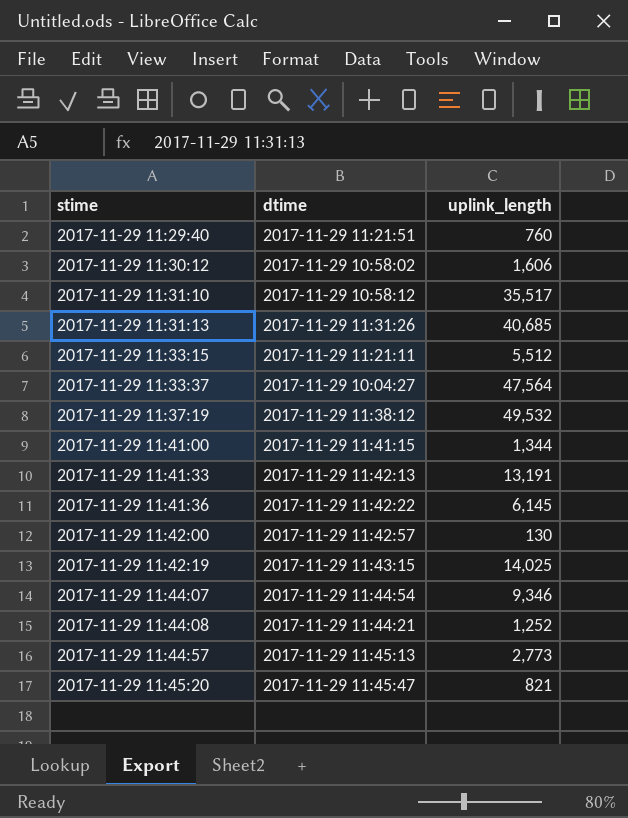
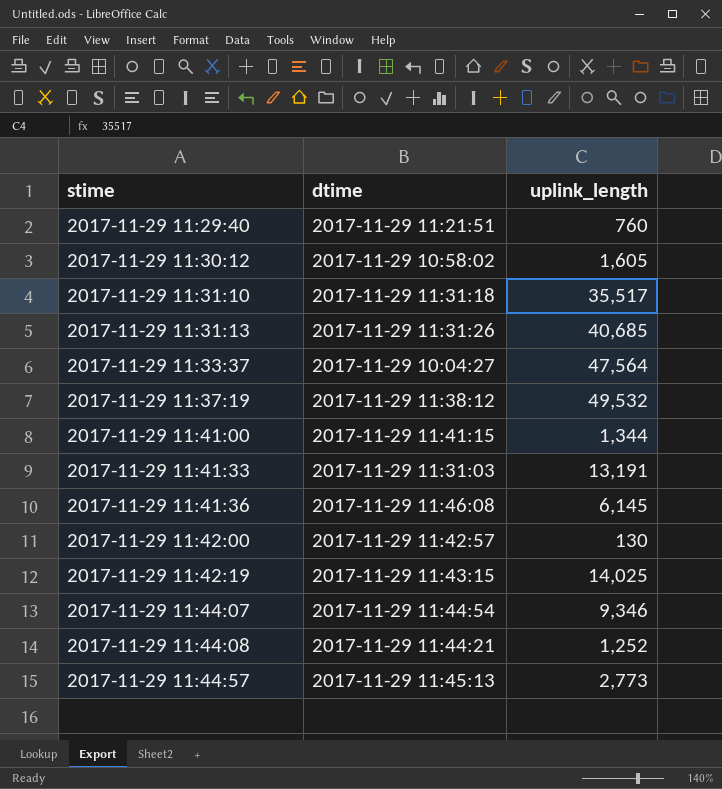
row 2017-11-29 11:33:15: 2017-11-29 11:21:11 | 5,512 -> none
row 2017-11-29 11:45:20: 2017-11-29 11:45:47 | 821 -> none
2017-11-29 11:30:12 | uplink_length: 1,606 -> 1,605
2017-11-29 11:31:10 | dtime: 2017-11-29 10:58:12 -> 2017-11-29 11:31:18
2017-11-29 11:41:33 | dtime: 2017-11-29 11:42:13 -> 2017-11-29 11:31:03
2017-11-29 11:41:36 | dtime: 2017-11-29 11:42:22 -> 2017-11-29 11:46:08

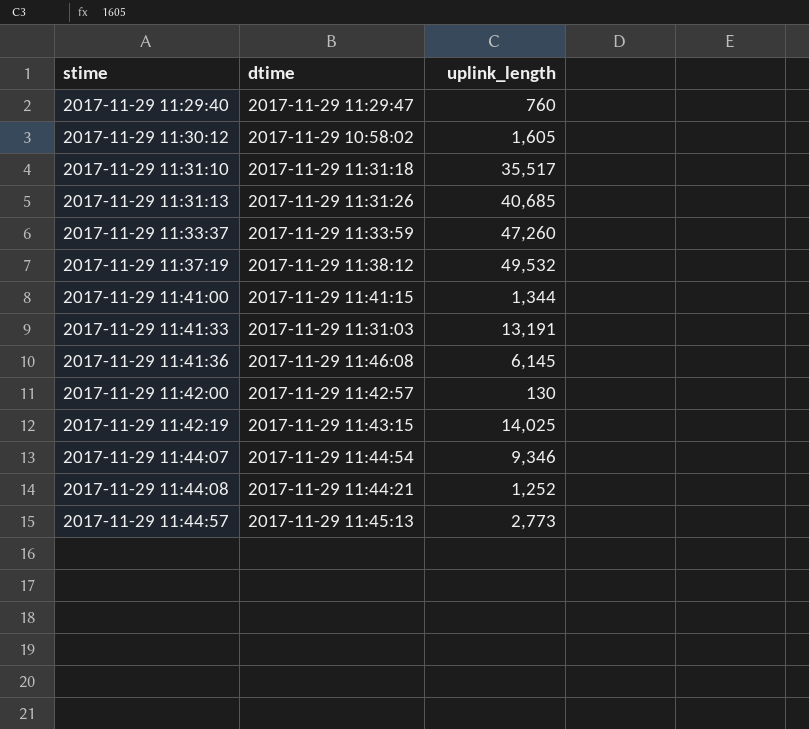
2017-11-29 11:29:40 | dtime: 2017-11-29 11:21:51 -> 2017-11-29 11:29:47
2017-11-29 11:33:37 | dtime: 2017-11-29 10:04:27 -> 2017-11-29 11:33:59
2017-11-29 11:33:37 | uplink_length: 47,564 -> 47,260

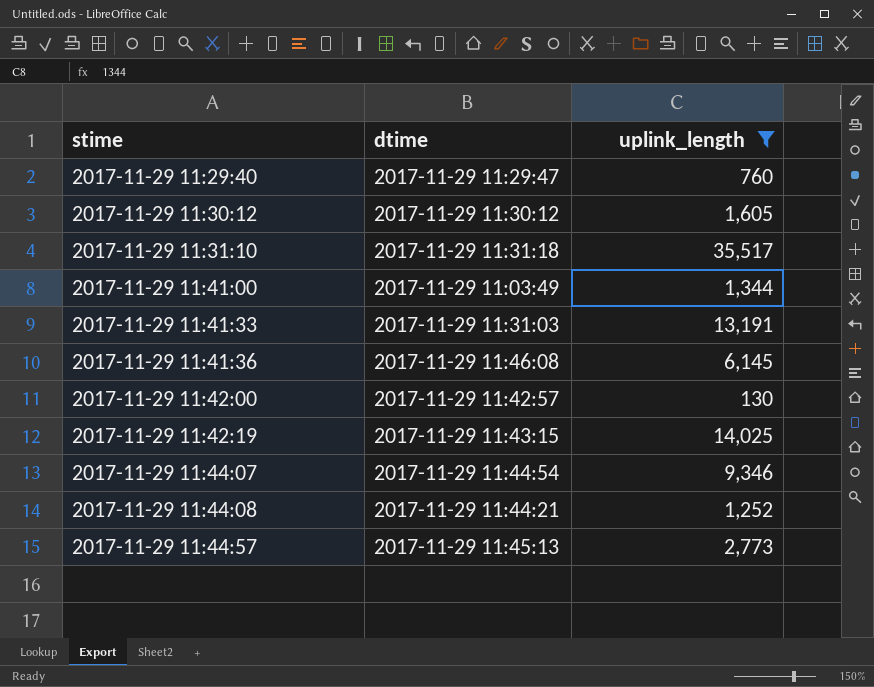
filter: none -> uplink_length <= 35,517
2017-11-29 11:30:12 | dtime: 2017-11-29 10:58:02 -> 2017-11-29 11:30:12
2017-11-29 11:41:00 | dtime: 2017-11-29 11:41:15 -> 2017-11-29 11:03:49

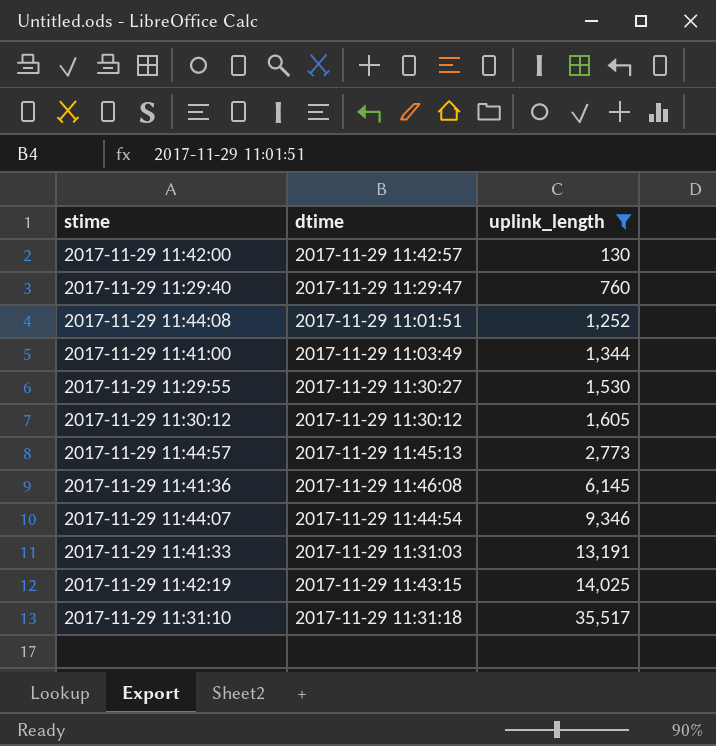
row order: stime ascending -> uplink_length ascending
2017-11-29 11:44:08 | dtime: 2017-11-29 11:44:21 -> 2017-11-29 11:01:51
row 2017-11-29 11:29:55: none -> 2017-11-29 11:30:27 | 1,530

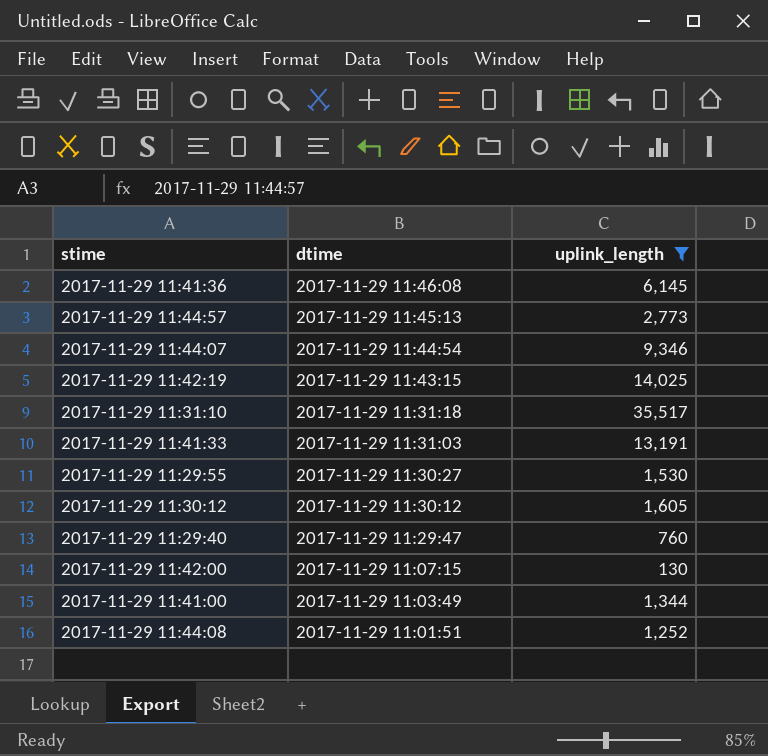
row order: uplink_length ascending -> dtime descending
2017-11-29 11:42:00 | dtime: 2017-11-29 11:42:57 -> 2017-11-29 11:07:15

